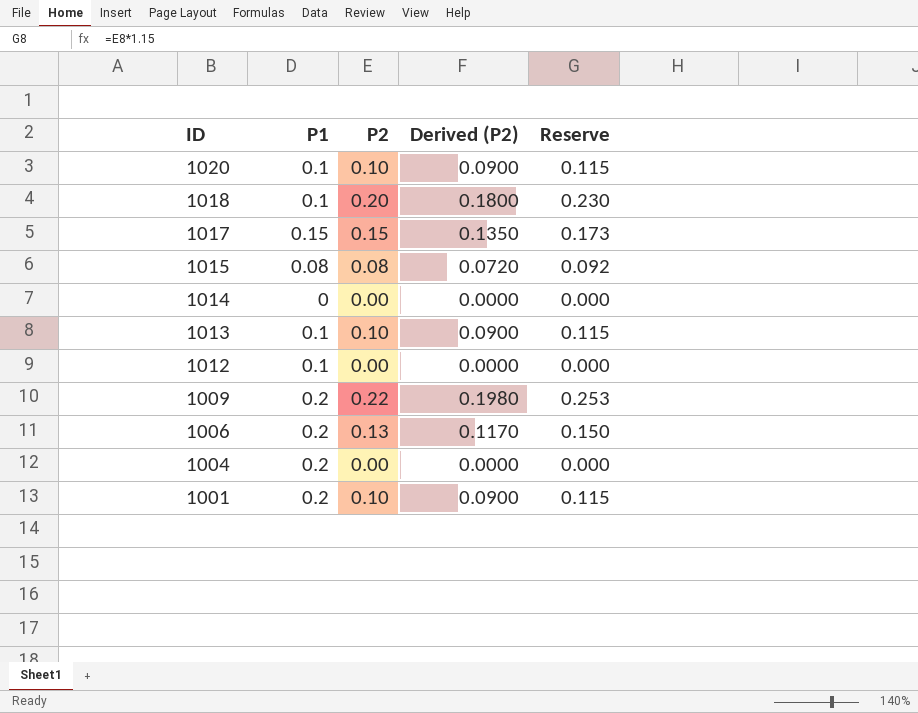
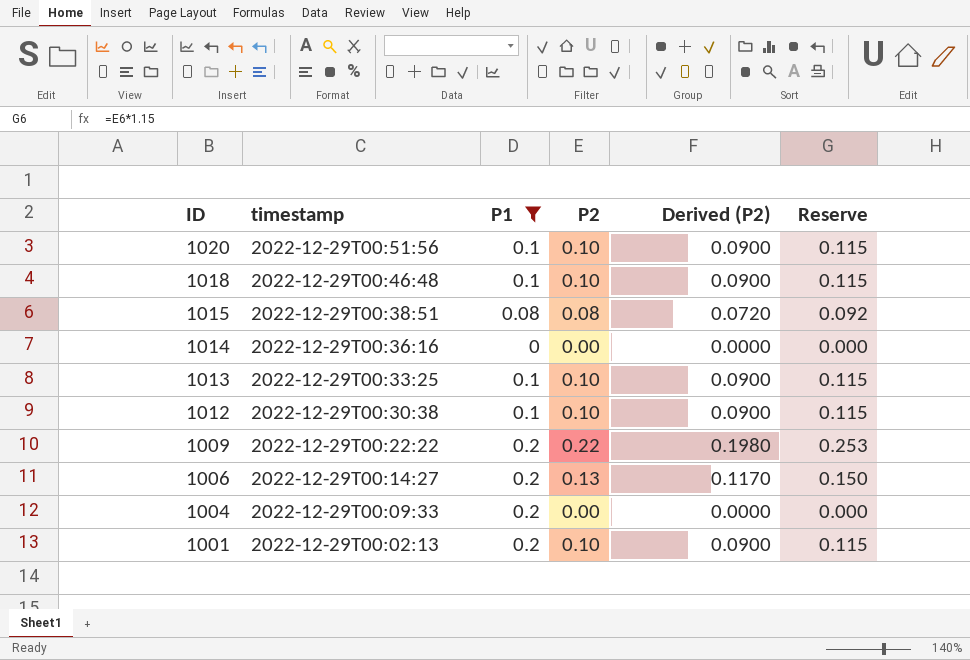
filter: none -> P1 != 0.15
column timestamp | position: none -> 2
1018 | P2: 0.20 -> 0.10
1018 | Derived (P2): 0.1800 -> 0.0900
1018 | Reserve: 0.230 -> 0.115
1012 | P2: 0.00 -> 0.10
1012 | Derived (P2): 0.0000 -> 0.0900
1012 | Reserve: 0.000 -> 0.115

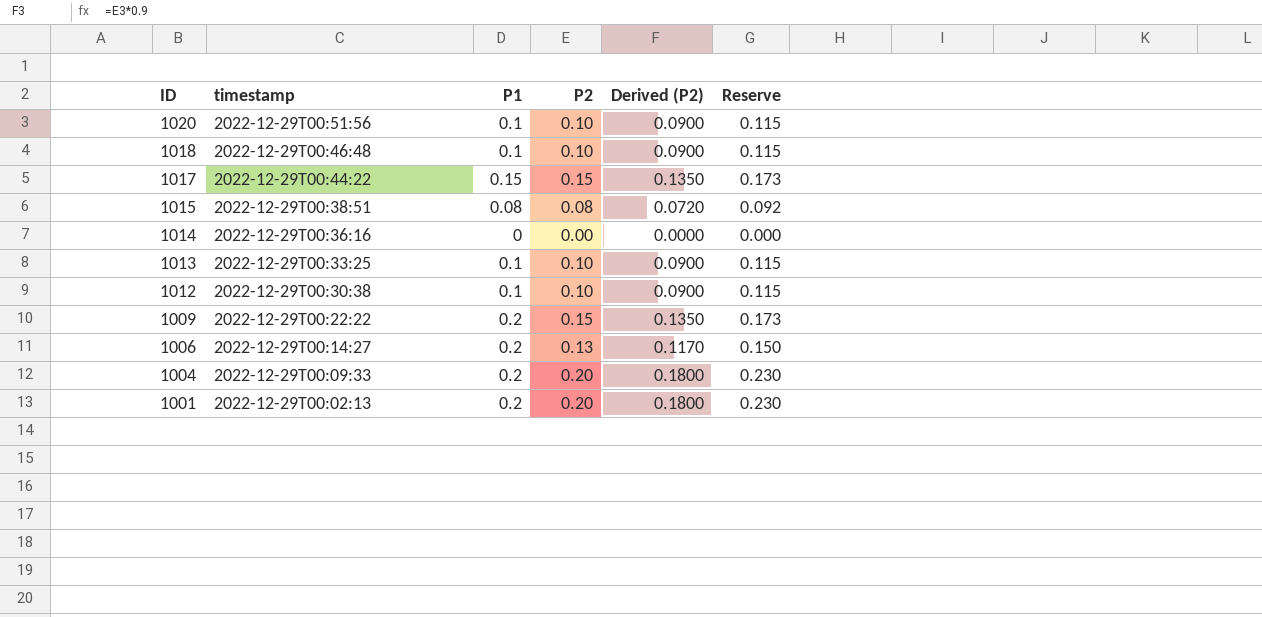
filter: P1 != 0.15 -> none
1009 | P2: 0.22 -> 0.15
1009 | Derived (P2): 0.1980 -> 0.1350
1009 | Reserve: 0.253 -> 0.173
1004 | P2: 0.00 -> 0.20
1004 | Derived (P2): 0.0000 -> 0.1800
1004 | Reserve: 0.000 -> 0.230
1001 | P2: 0.10 -> 0.20
1001 | Derived (P2): 0.0900 -> 0.1800
1001 | Reserve: 0.115 -> 0.230

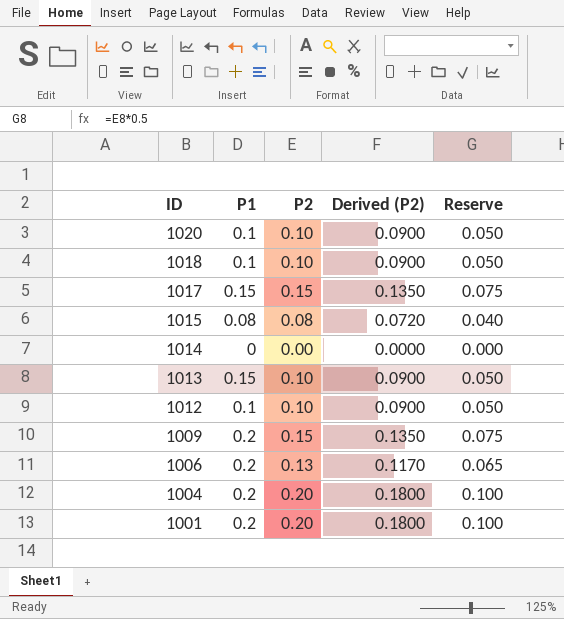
column timestamp | position: 2 -> none
column Reserve | formula: [P2] * 1.15 -> [P2] * 0.5
1013 | P1: 0.1 -> 0.15

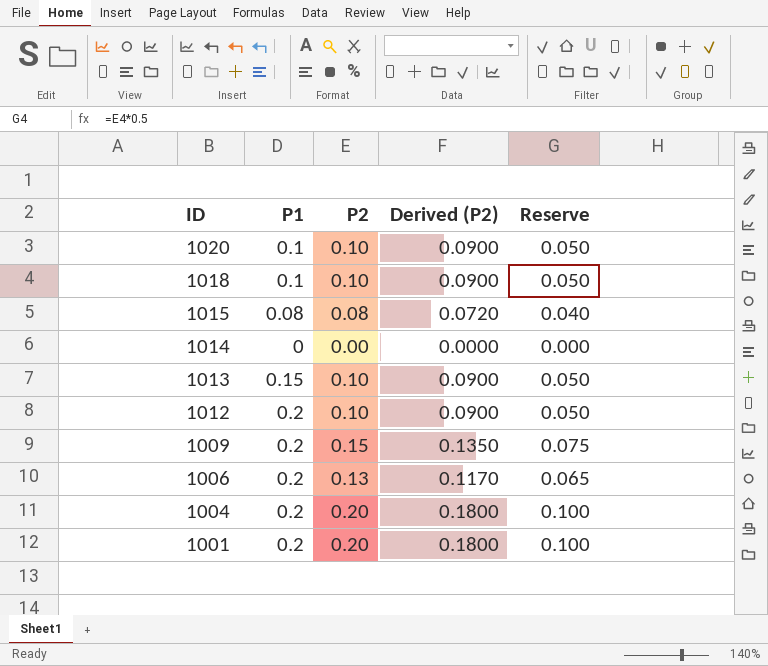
row 1017: 0.15 | 0.15 | 0.1350 | 0.075 -> none
1012 | P1: 0.1 -> 0.2

